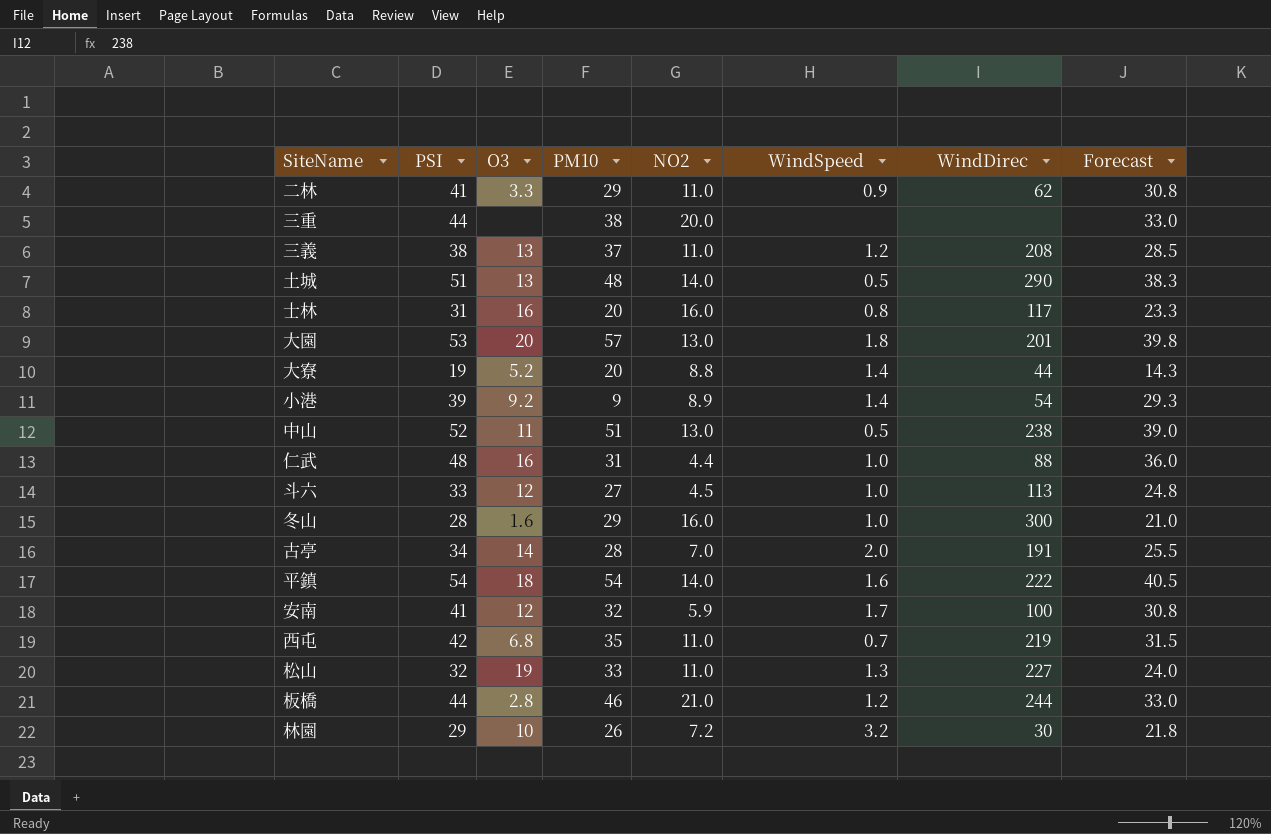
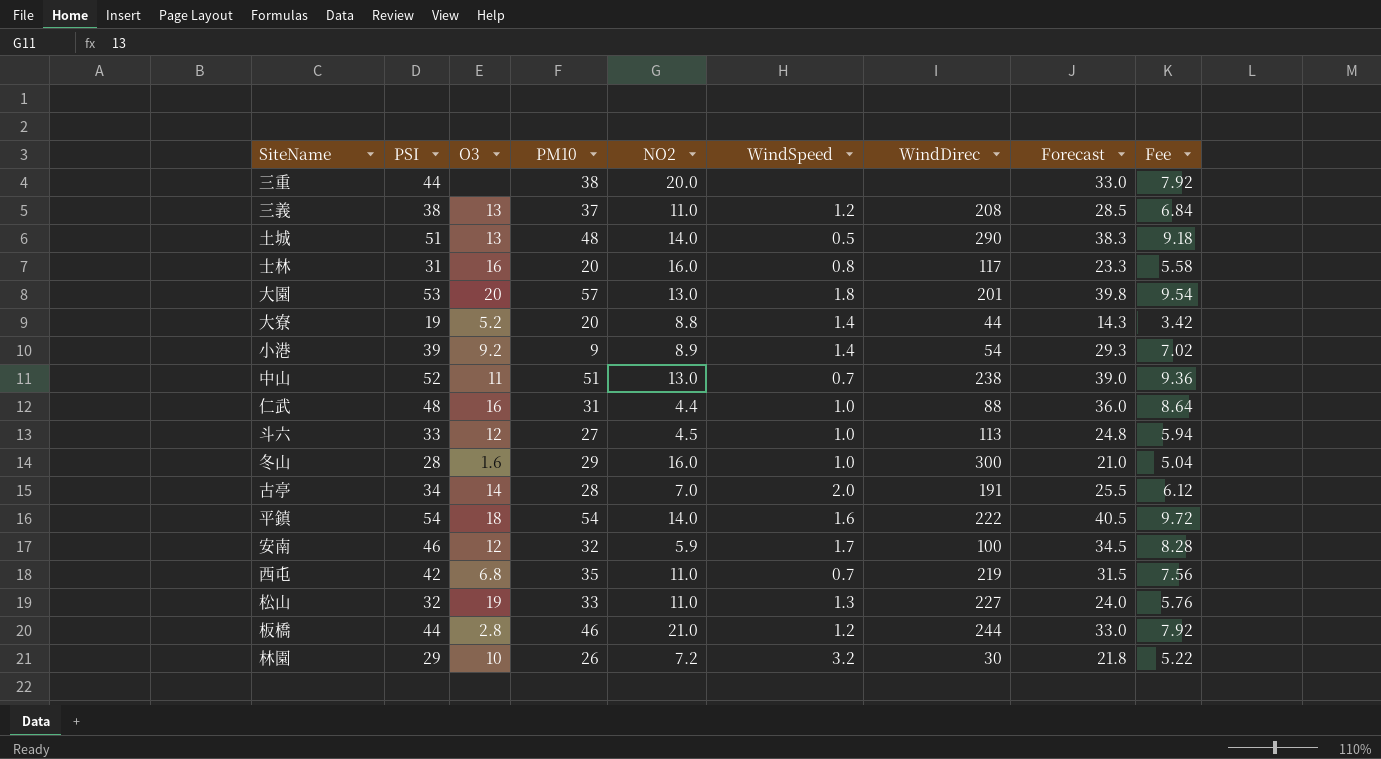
column Fee | formula: none -> [PSI] * 0.18
row 二林: 41 | 3.3 | 29 | 11.0 | 0.9 | 62 | 30.8 -> none
中山 | WindSpeed: 0.5 -> 0.7
安南 | PSI: 41 -> 46
安南 | Forecast: 30.8 -> 34.5

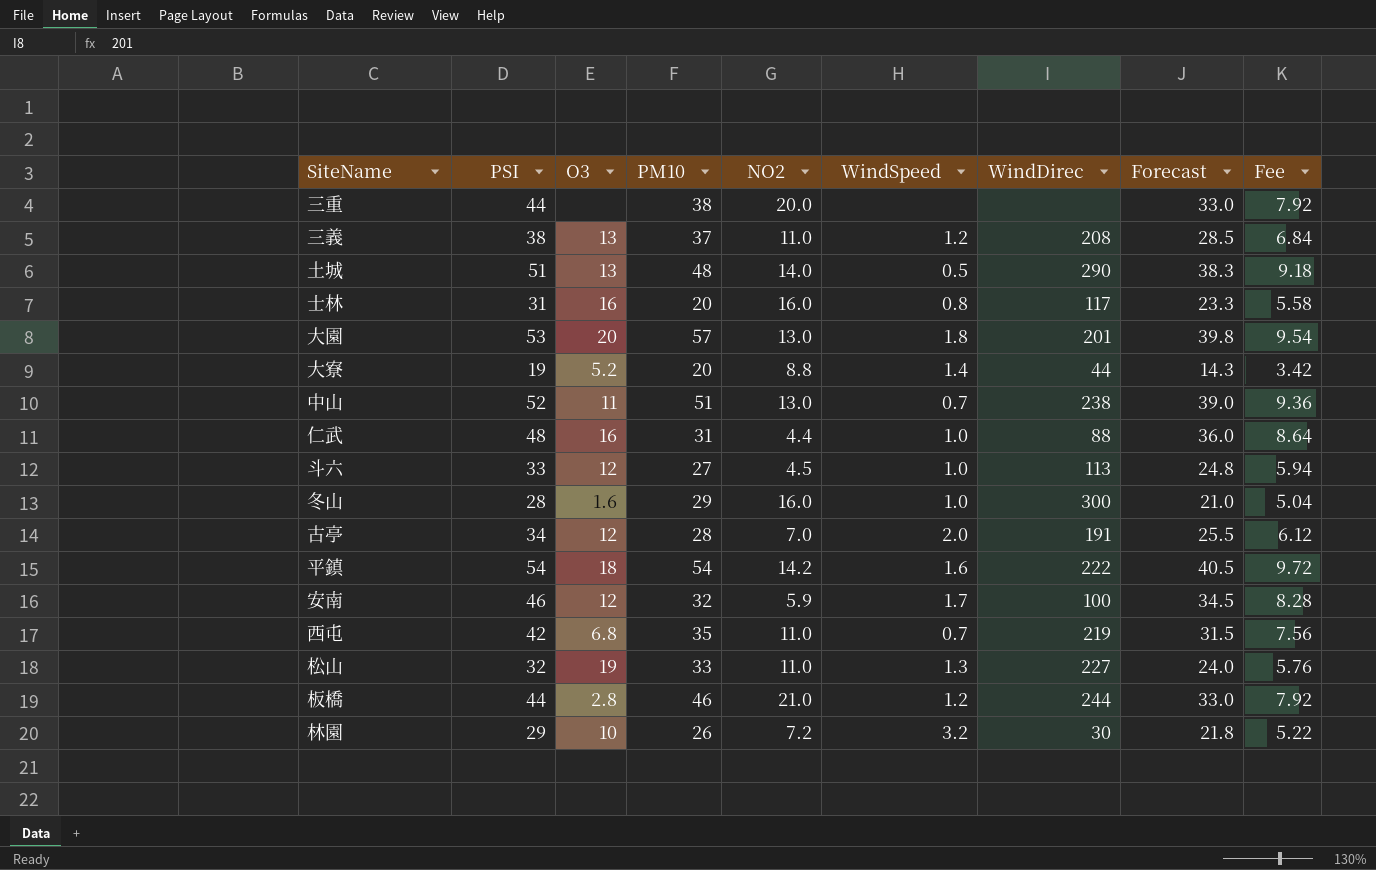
row 小港: 39 | 9.2 | 9 | 8.9 | 1.4 | 54 | 29.3 | 7.02 -> none
古亭 | O3: 14 -> 12
平鎮 | NO2: 14.0 -> 14.2

